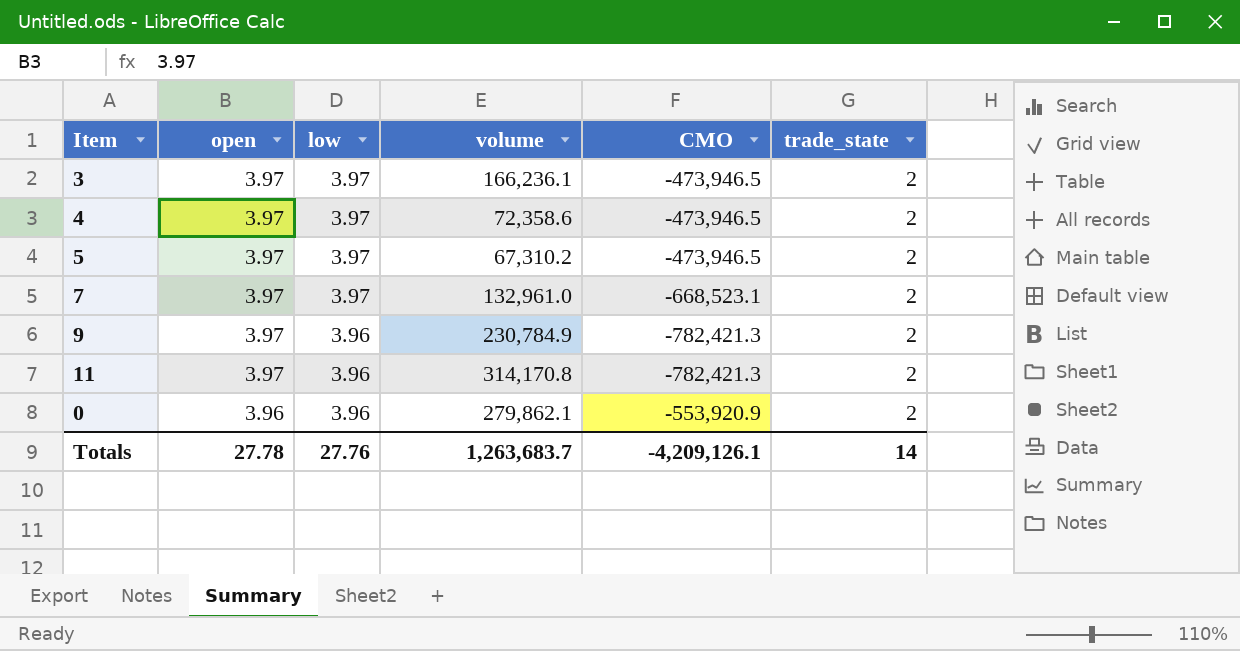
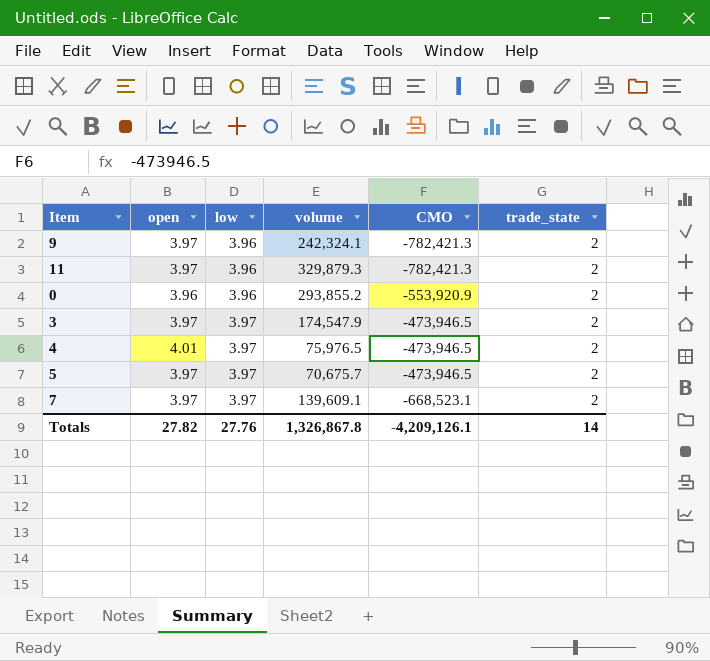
row order: open descending -> low ascending
9 | volume: 230,784.9 -> 242,324.1
11 | volume: 314,170.8 -> 329,879.3
0 | volume: 279,862.1 -> 293,855.2
3 | volume: 166,236.1 -> 174,547.9
4 | open: 3.97 -> 4.01
4 | volume: 72,358.6 -> 75,976.5
5 | volume: 67,310.2 -> 70,675.7
7 | volume: 132,961.0 -> 139,609.1
Totals | open: 27.78 -> 27.82
Totals | volume: 1,263,683.7 -> 1,326,867.8

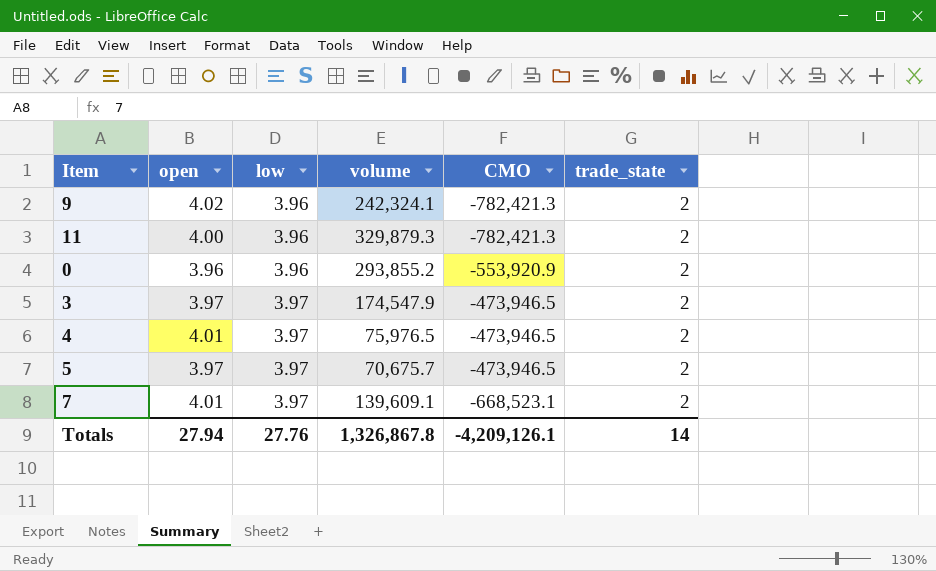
9 | open: 3.97 -> 4.02
11 | open: 3.97 -> 4.00
7 | open: 3.97 -> 4.01
Totals | open: 27.82 -> 27.94

